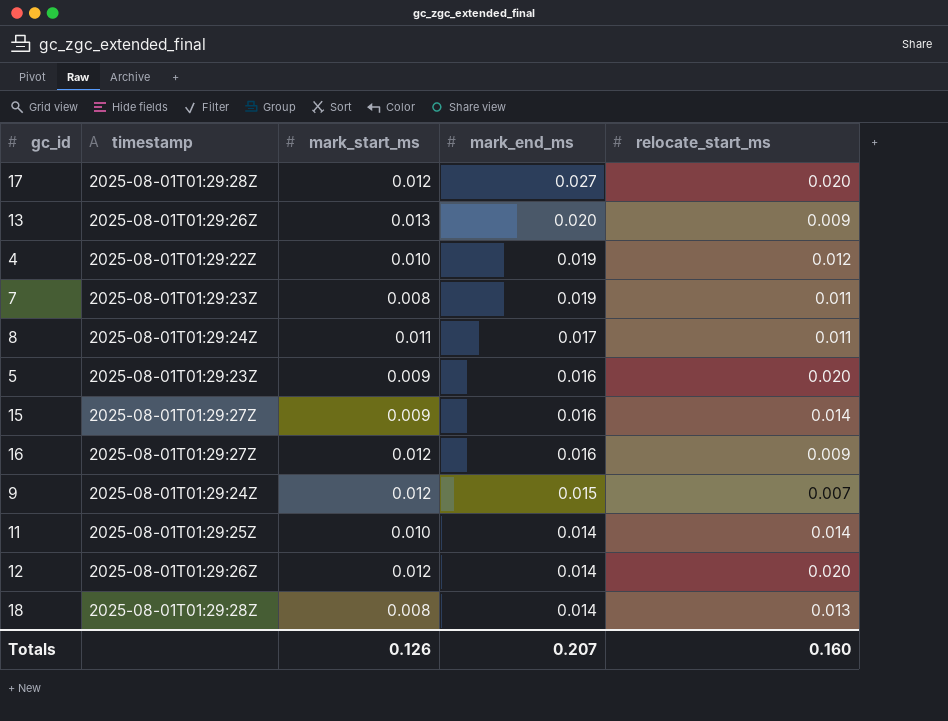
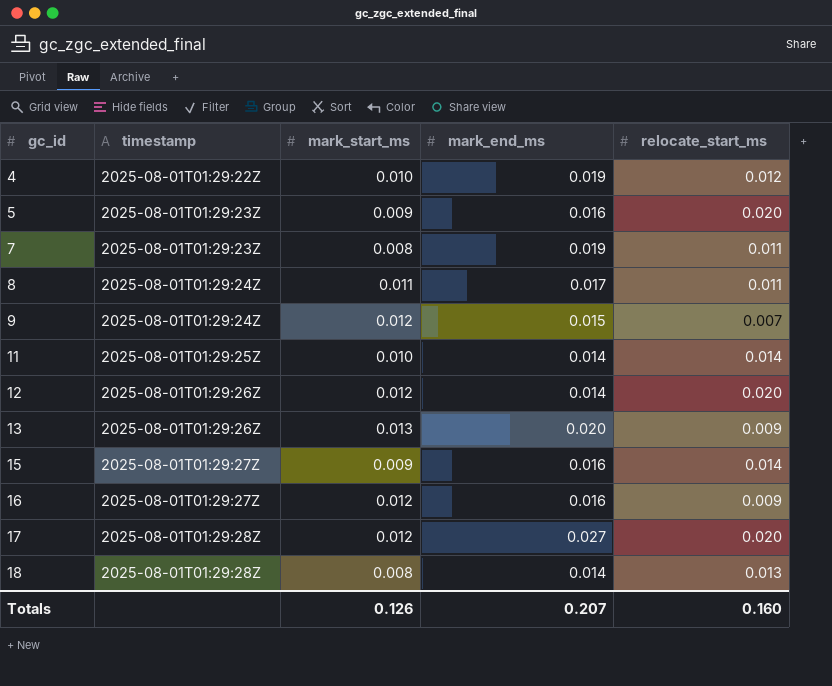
row order: mark_end_ms descending -> gc_id ascending

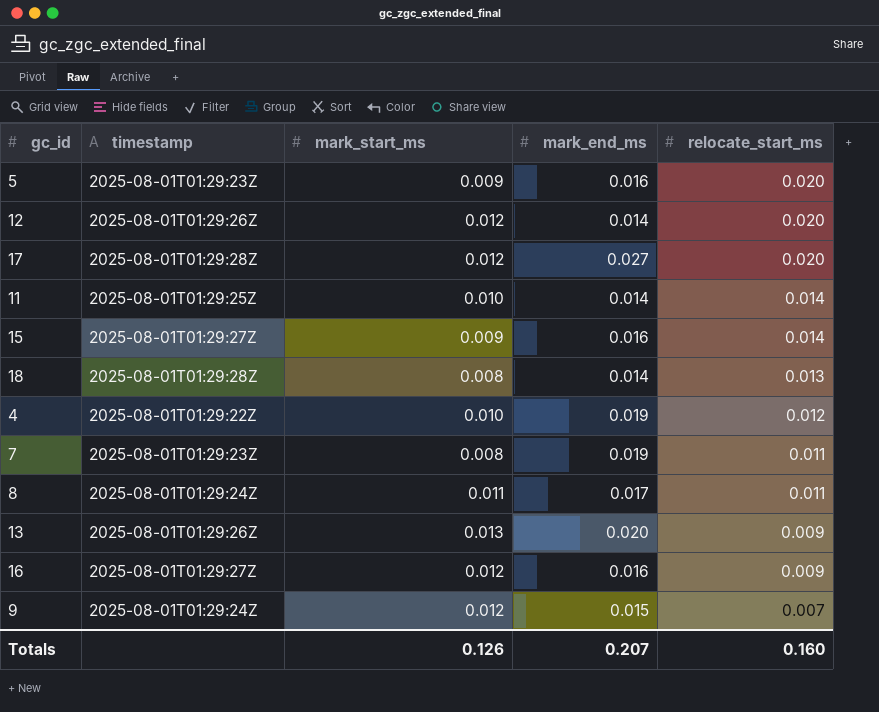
row order: gc_id ascending -> relocate_start_ms descending

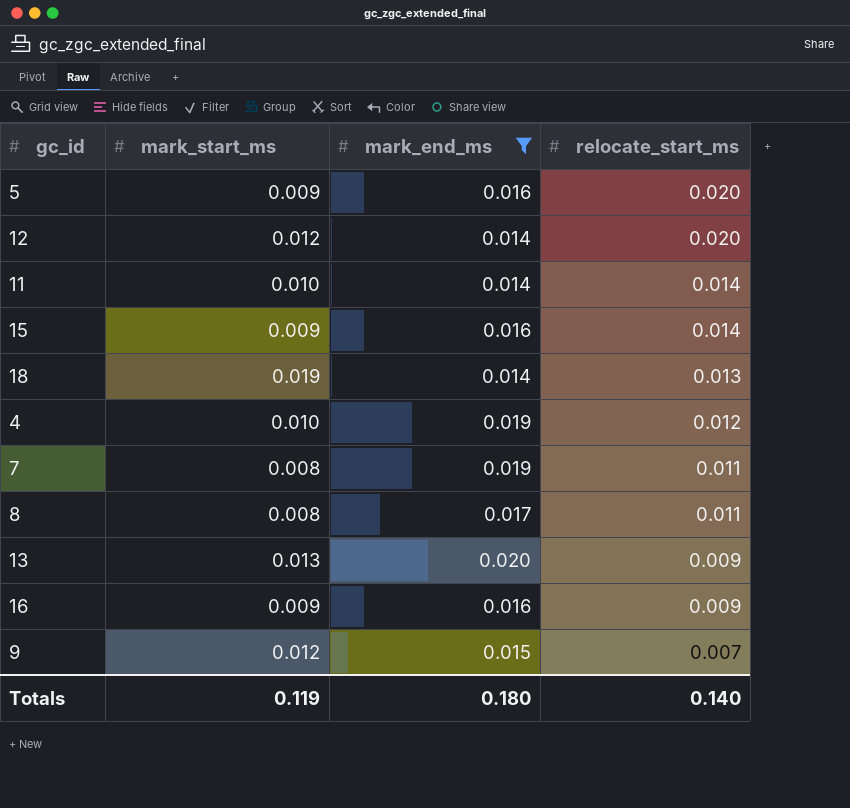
filter: none -> mark_end_ms != 0.027
column timestamp | position: 2 -> none
18 | mark_start_ms: 0.008 -> 0.019
8 | mark_start_ms: 0.011 -> 0.008
16 | mark_start_ms: 0.012 -> 0.009
Totals | mark_start_ms: 0.126 -> 0.119
Totals | mark_end_ms: 0.207 -> 0.180
Totals | relocate_start_ms: 0.160 -> 0.140

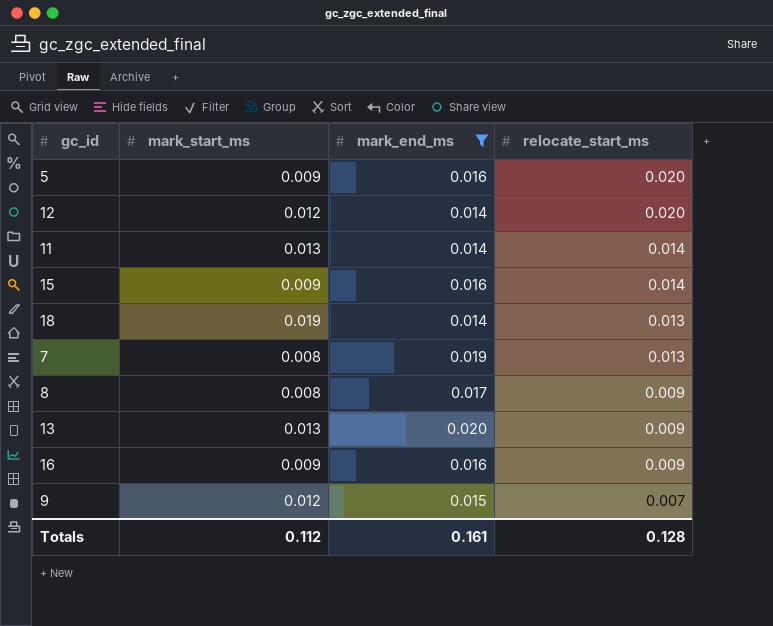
row 4: 0.010 | 0.019 | 0.012 -> none
11 | mark_start_ms: 0.010 -> 0.013
7 | relocate_start_ms: 0.011 -> 0.013
8 | relocate_start_ms: 0.011 -> 0.009
Totals | mark_start_ms: 0.119 -> 0.112
Totals | mark_end_ms: 0.180 -> 0.161
Totals | relocate_start_ms: 0.140 -> 0.128

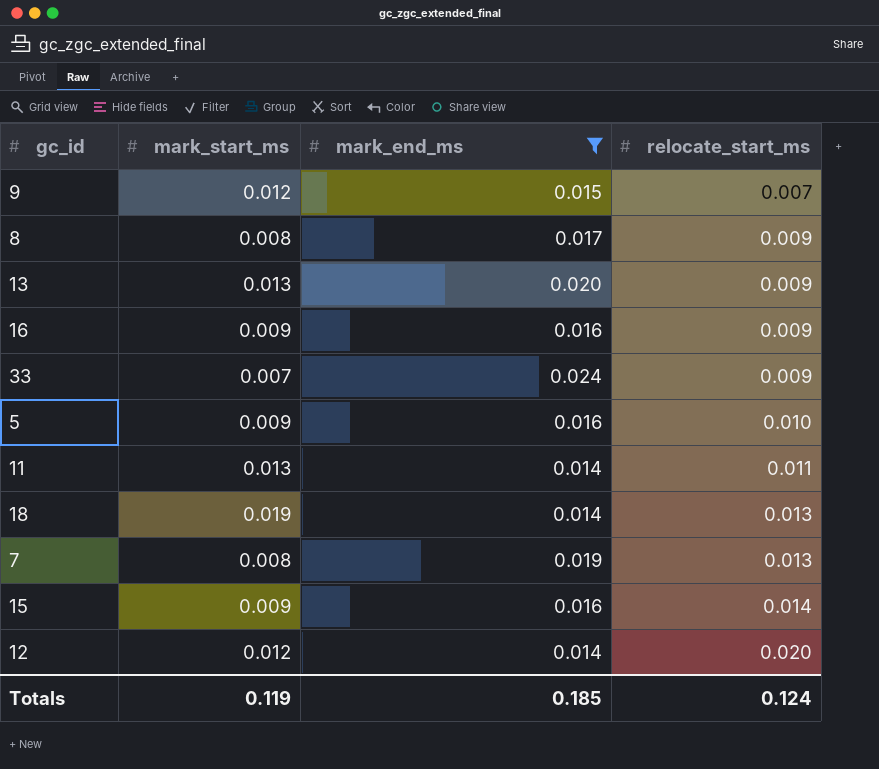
row order: relocate_start_ms descending -> relocate_start_ms ascending
row 33: none -> 0.007 | 0.024 | 0.009
5 | relocate_start_ms: 0.020 -> 0.010
11 | relocate_start_ms: 0.014 -> 0.011
Totals | mark_start_ms: 0.112 -> 0.119
Totals | mark_end_ms: 0.161 -> 0.185
Totals | relocate_start_ms: 0.128 -> 0.124

